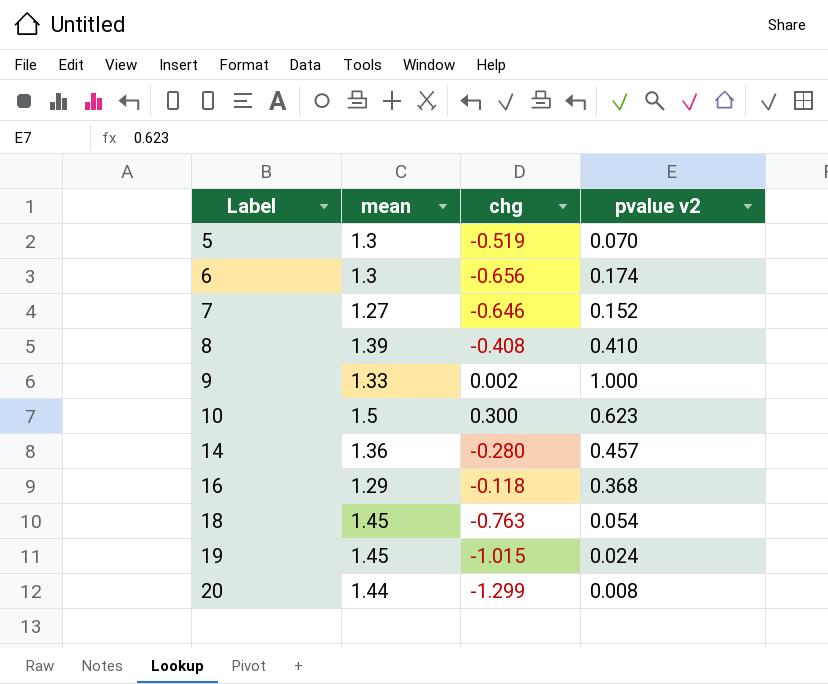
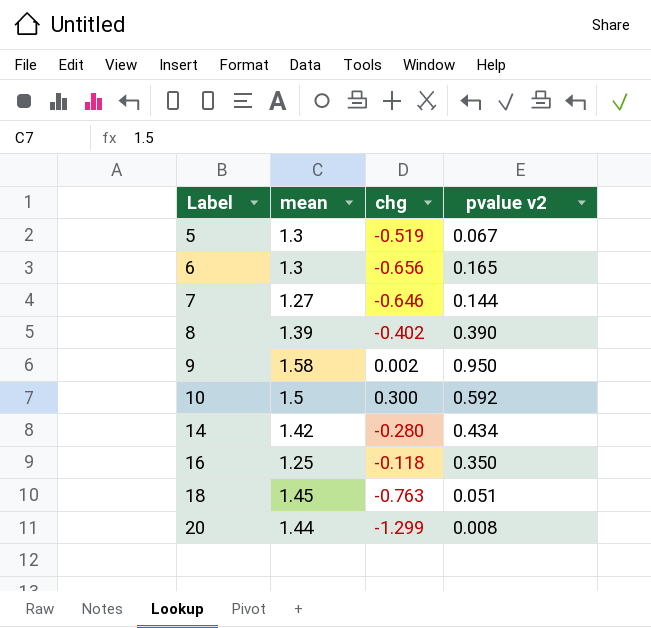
row 19: 1.45 | -1.015 | 0.024 -> none
5 | pvalue v2: 0.070 -> 0.067
6 | pvalue v2: 0.174 -> 0.165
7 | pvalue v2: 0.152 -> 0.144
8 | chg: -0.408 -> -0.402
8 | pvalue v2: 0.410 -> 0.390
9 | mean: 1.33 -> 1.58
9 | pvalue v2: 1.000 -> 0.950
10 | pvalue v2: 0.623 -> 0.592
14 | mean: 1.36 -> 1.42
14 | pvalue v2: 0.457 -> 0.434
16 | mean: 1.29 -> 1.25
16 | pvalue v2: 0.368 -> 0.350
18 | pvalue v2: 0.054 -> 0.051

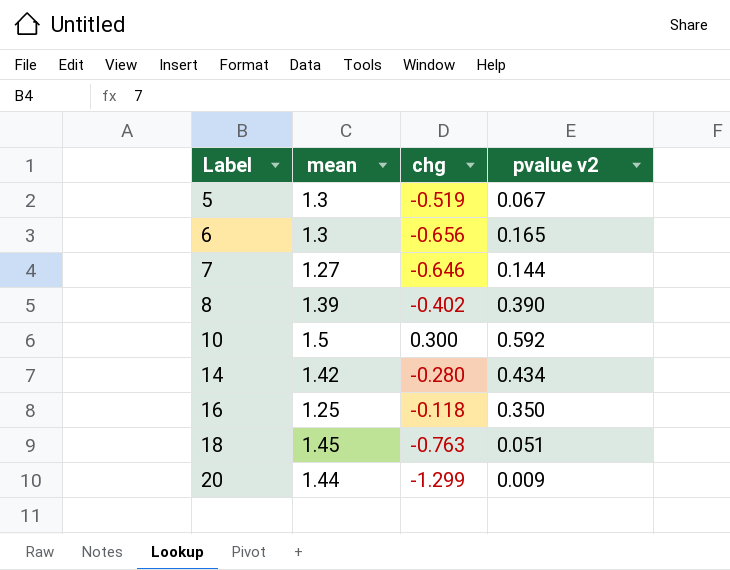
row 9: 1.58 | 0.002 | 0.950 -> none
20 | pvalue v2: 0.008 -> 0.009

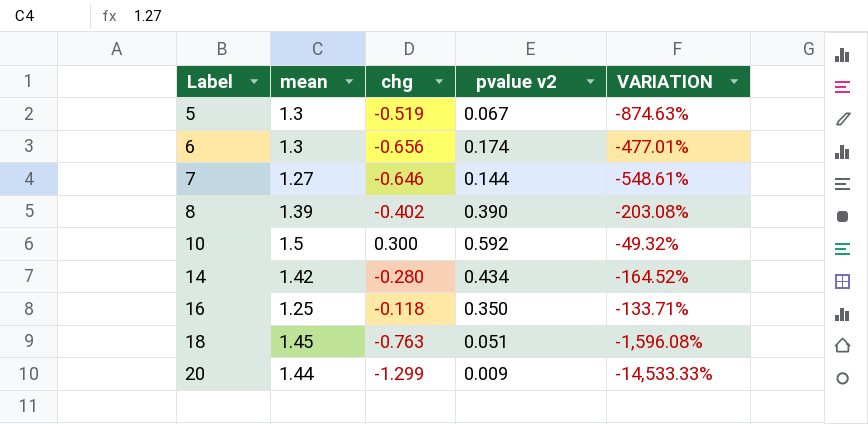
column VARIATION | formula: none -> ([chg] - [pvalue v2]) / [pvalue v2]
6 | pvalue v2: 0.165 -> 0.174

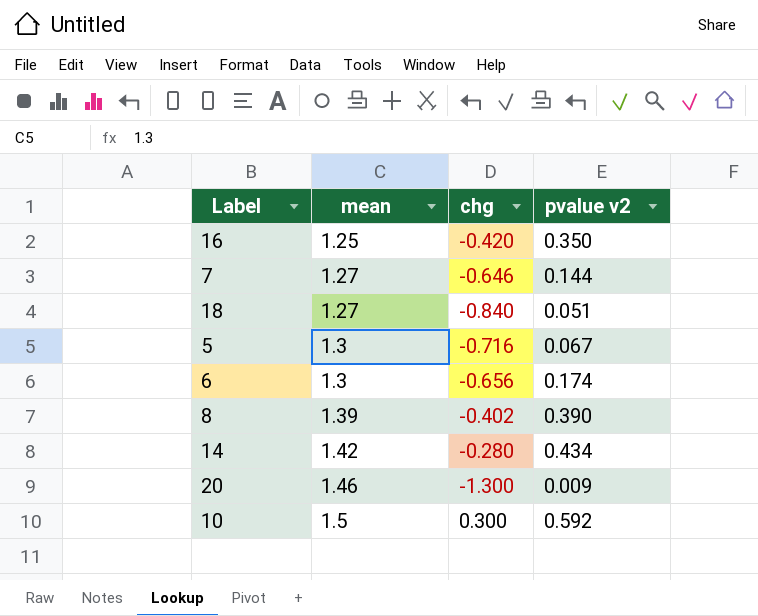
row order: Label ascending -> mean ascending
column VARIATION | formula: ([chg] - [pvalue v2]) / [pvalue v2] -> none
16 | chg: -0.118 -> -0.420
18 | mean: 1.45 -> 1.27
18 | chg: -0.763 -> -0.840
5 | chg: -0.519 -> -0.716
20 | mean: 1.44 -> 1.46
20 | chg: -1.299 -> -1.300

